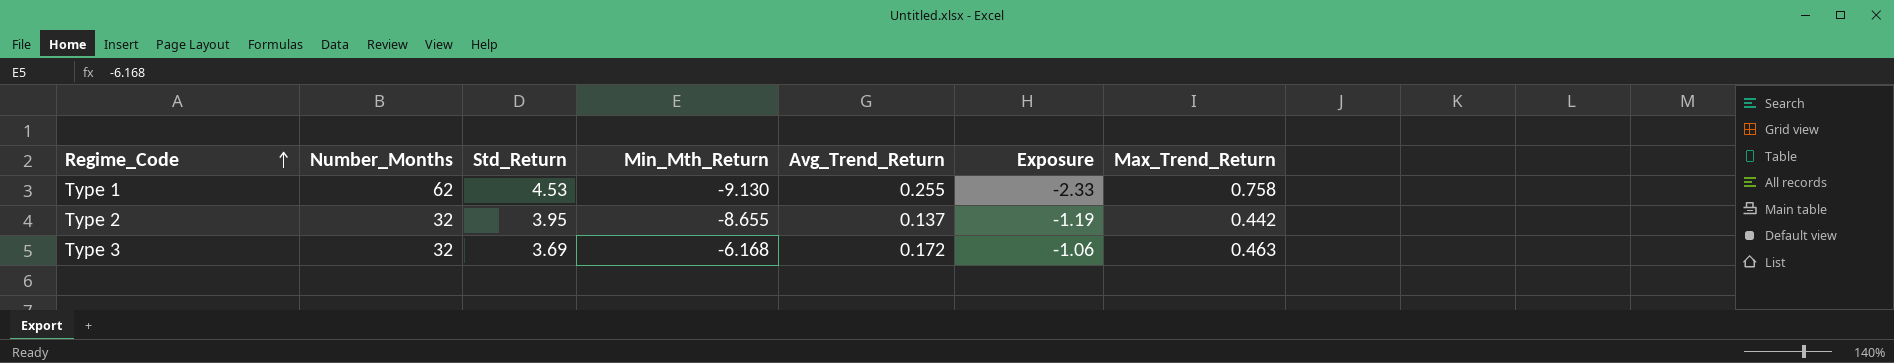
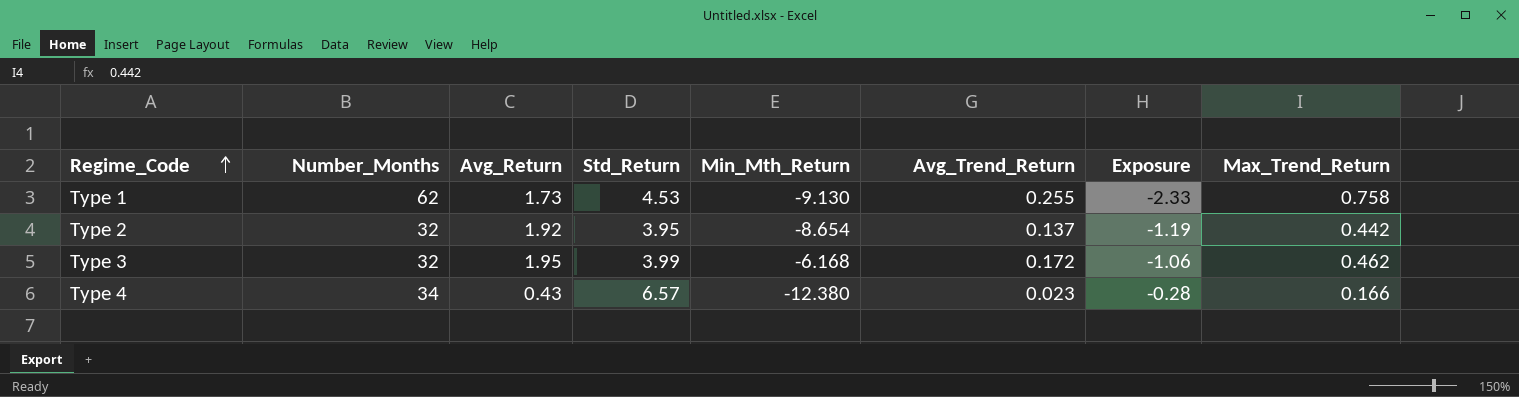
column Avg_Return | position: none -> 3
Type 2 | Min_Mth_Return: -8.655 -> -8.654
Type 3 | Std_Return: 3.69 -> 3.99
Type 3 | Max_Trend_Return: 0.463 -> 0.462
row Type 4: none -> 34 | 0.43 | 6.57 | -12.380 | 0.023 | -0.28 | 0.166

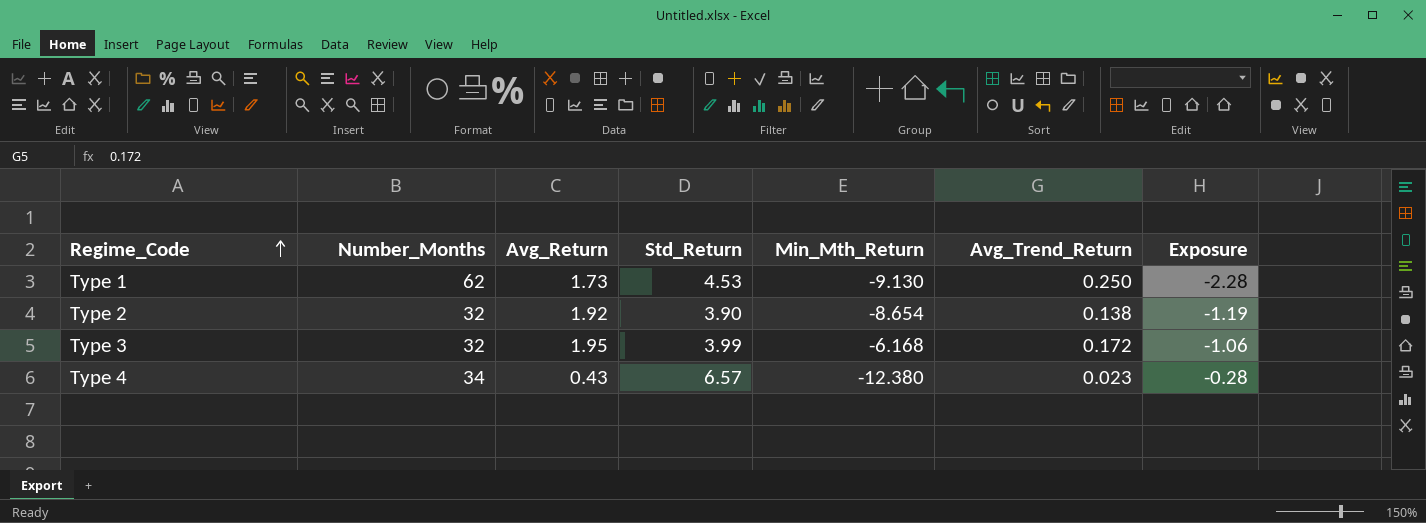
column Max_Trend_Return | position: 8 -> none
Type 1 | Avg_Trend_Return: 0.255 -> 0.250
Type 1 | Exposure: -2.33 -> -2.28
Type 2 | Std_Return: 3.95 -> 3.90
Type 2 | Avg_Trend_Return: 0.137 -> 0.138

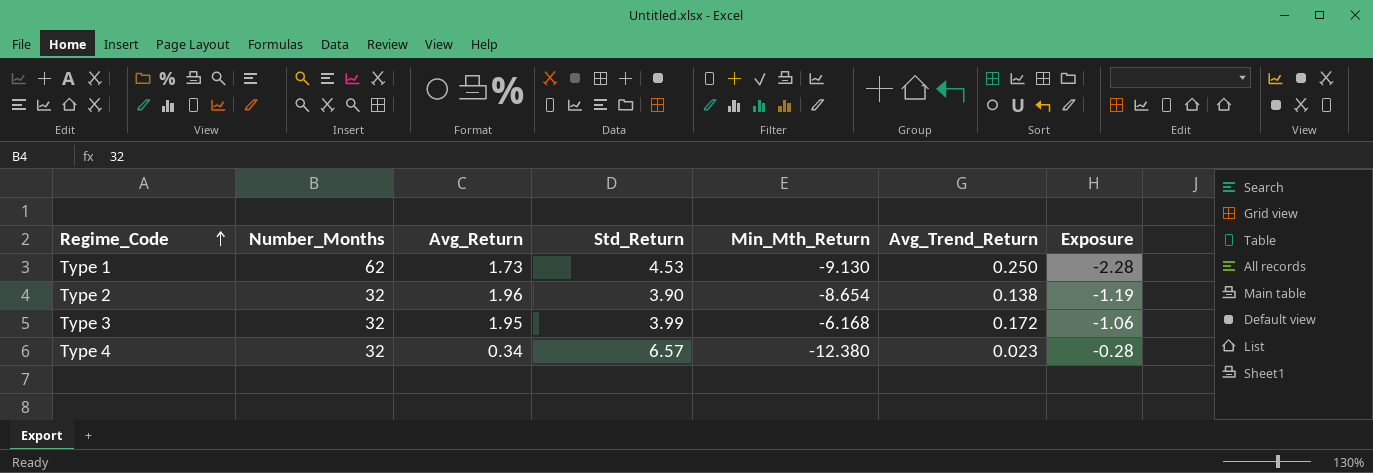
Type 2 | Avg_Return: 1.92 -> 1.96
Type 4 | Number_Months: 34 -> 32
Type 4 | Avg_Return: 0.43 -> 0.34

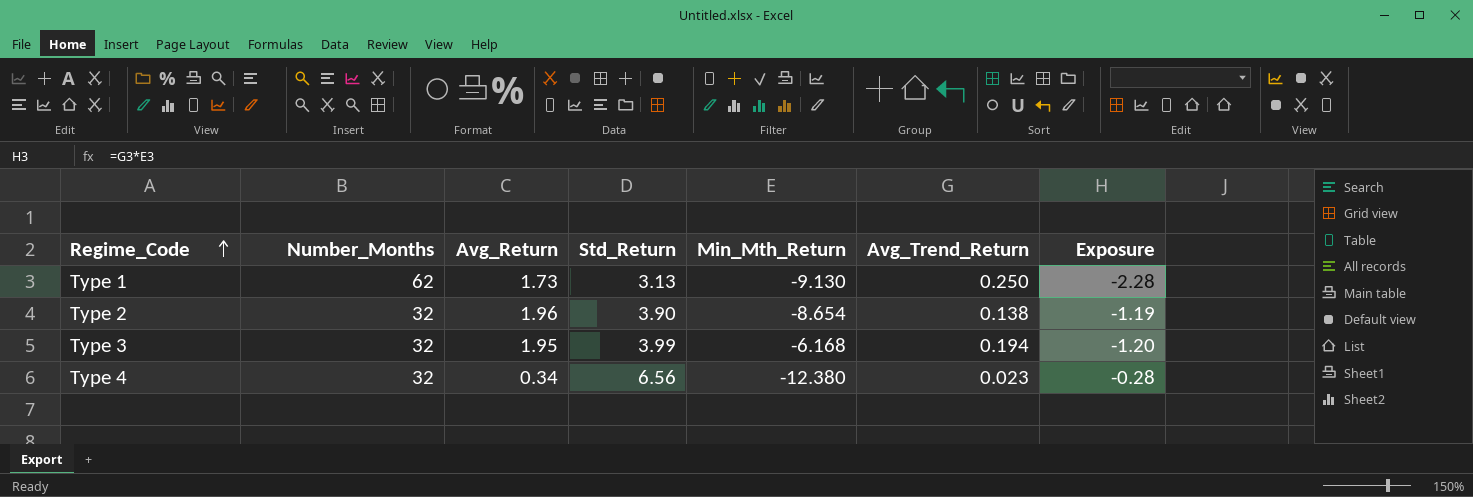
Type 1 | Std_Return: 4.53 -> 3.13
Type 3 | Avg_Trend_Return: 0.172 -> 0.194
Type 3 | Exposure: -1.06 -> -1.20
Type 4 | Std_Return: 6.57 -> 6.56

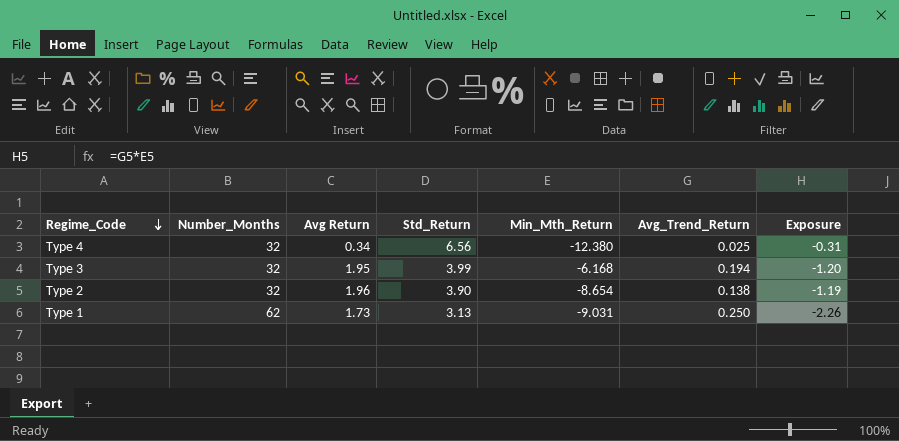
row order: Regime_Code ascending -> Regime_Code descending
column name: Avg_Return -> Avg Return
Type 4 | Avg_Trend_Return: 0.023 -> 0.025
Type 4 | Exposure: -0.28 -> -0.31
Type 1 | Min_Mth_Return: -9.130 -> -9.031
Type 1 | Exposure: -2.28 -> -2.26

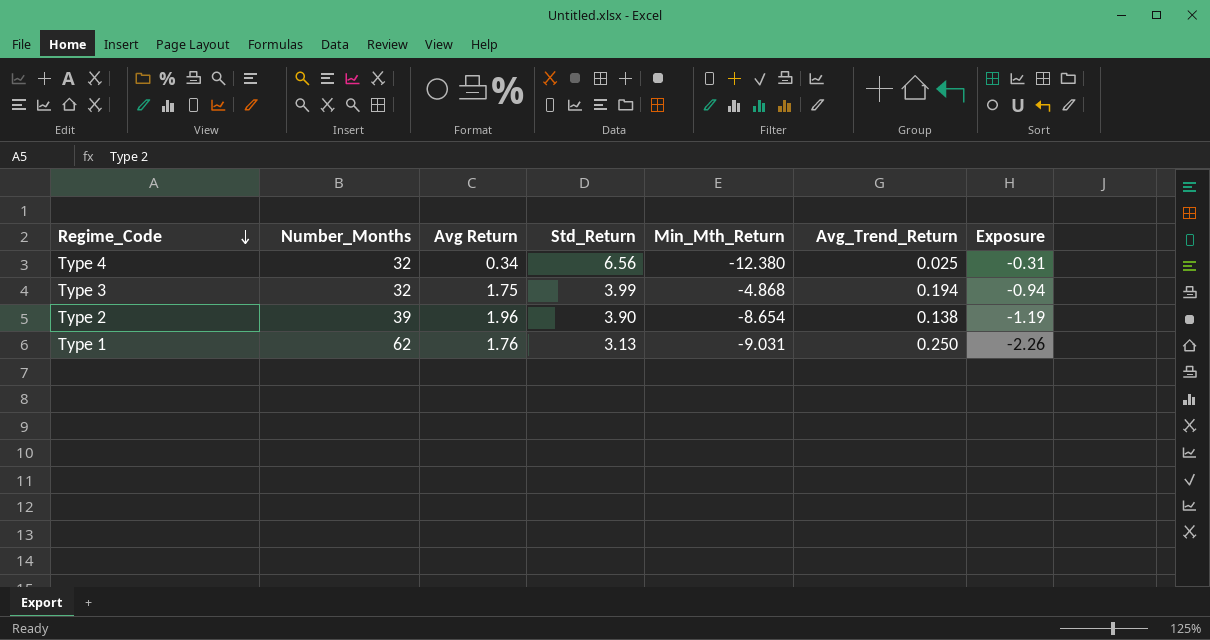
Type 3 | Avg Return: 1.95 -> 1.75
Type 3 | Min_Mth_Return: -6.168 -> -4.868
Type 3 | Exposure: -1.20 -> -0.94
Type 2 | Number_Months: 32 -> 39
Type 1 | Avg Return: 1.73 -> 1.76

